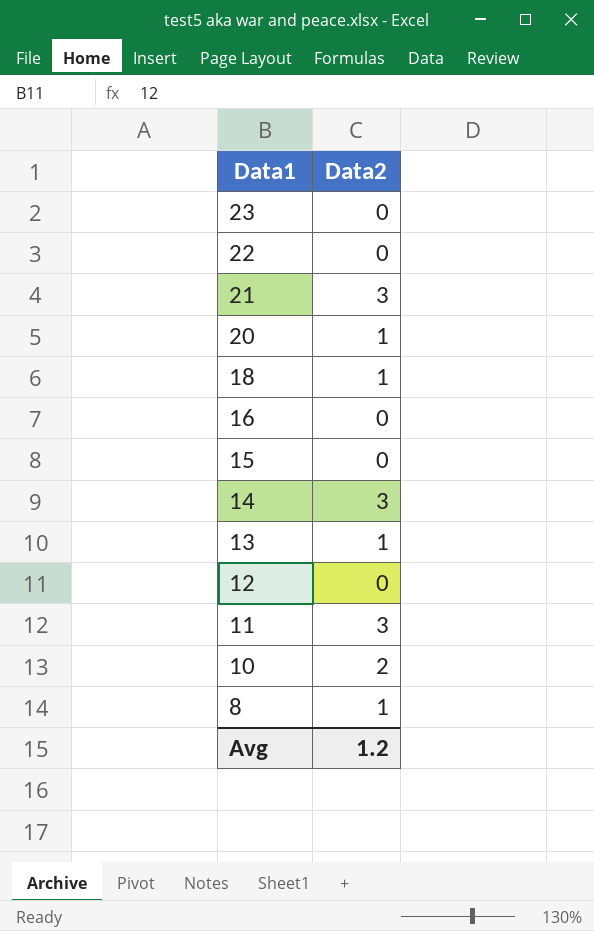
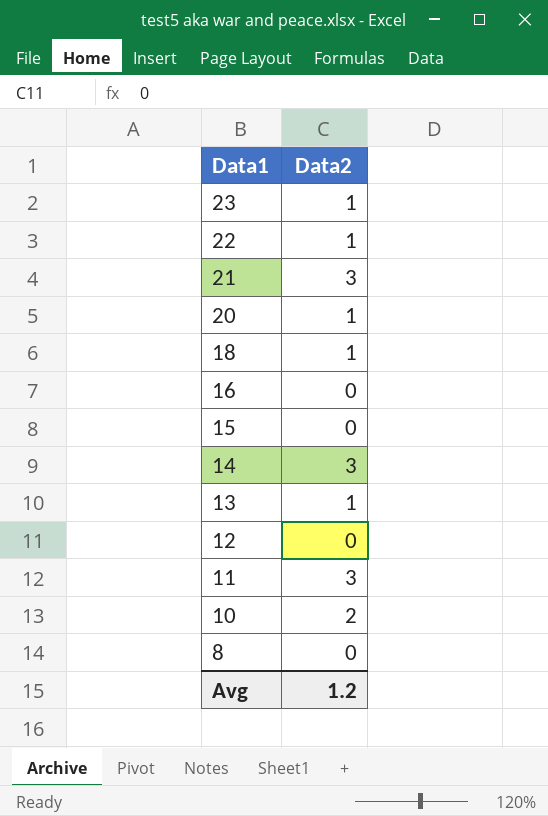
23 | Data2: 0 -> 1
22 | Data2: 0 -> 1
8 | Data2: 1 -> 0

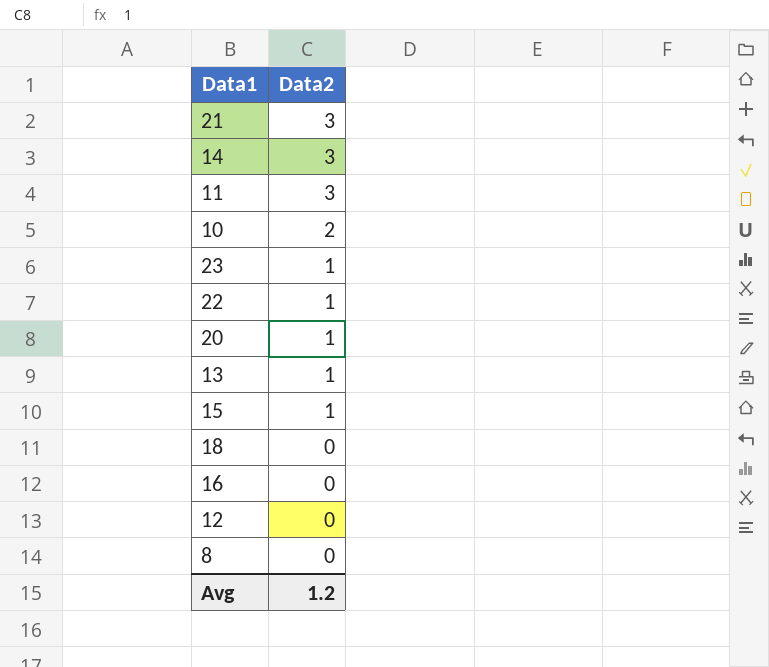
row order: Data1 descending -> Data2 descending
15 | Data2: 0 -> 1
18 | Data2: 1 -> 0

